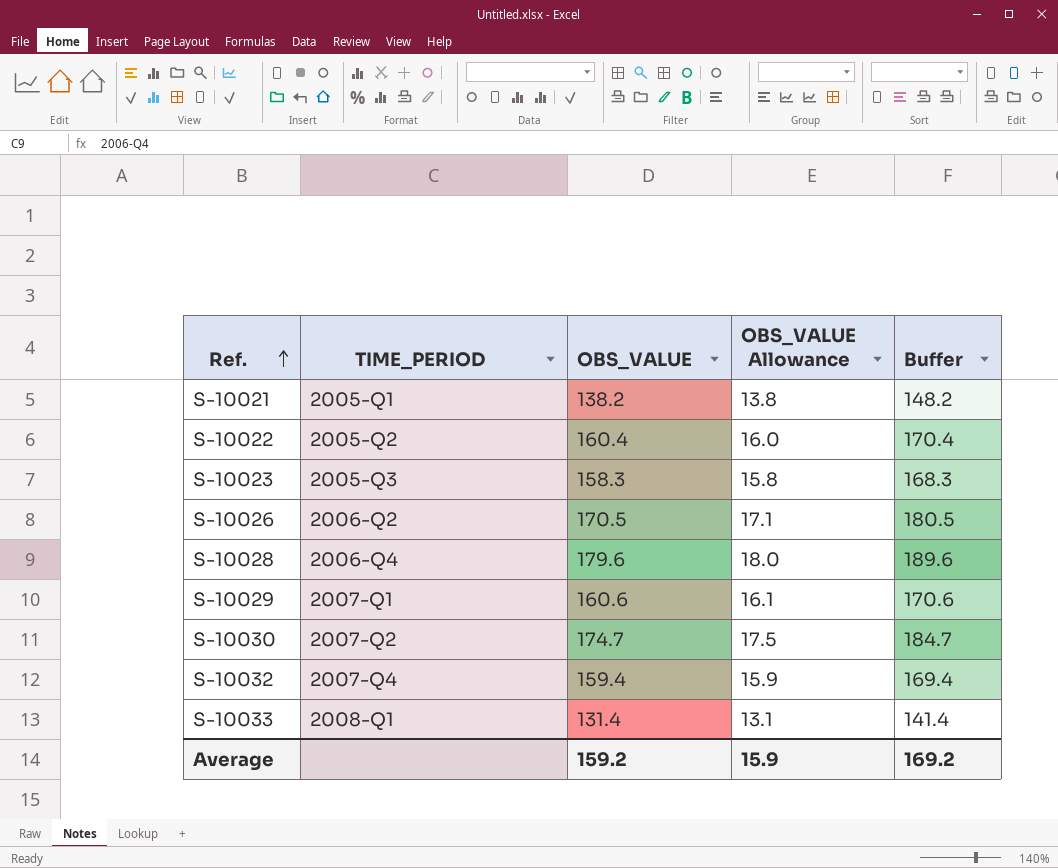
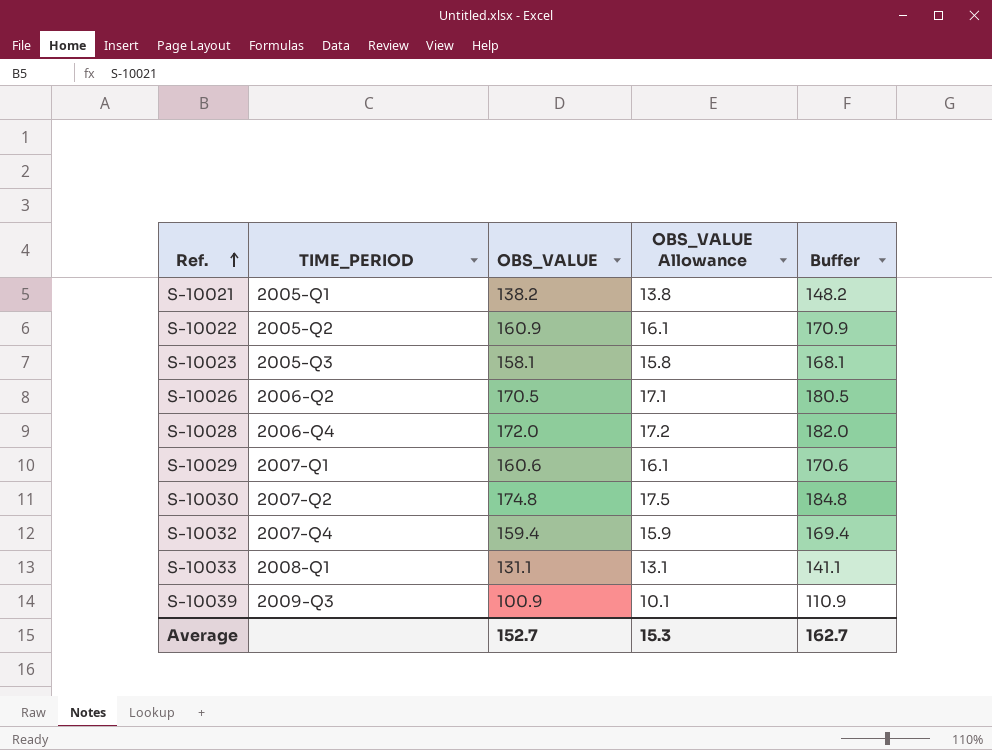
S-10022 | OBS_VALUE: 160.4 -> 160.9
S-10022 | OBS_VALUE Allowance: 16.0 -> 16.1
S-10022 | Buffer: 170.4 -> 170.9
S-10023 | OBS_VALUE: 158.3 -> 158.1
S-10023 | Buffer: 168.3 -> 168.1
S-10028 | OBS_VALUE: 179.6 -> 172.0
S-10028 | OBS_VALUE Allowance: 18.0 -> 17.2
S-10028 | Buffer: 189.6 -> 182.0
S-10030 | OBS_VALUE: 174.7 -> 174.8
S-10030 | Buffer: 184.7 -> 184.8
S-10033 | OBS_VALUE: 131.4 -> 131.1
S-10033 | Buffer: 141.4 -> 141.1
row S-10039: none -> 2009-Q3 | 100.9 | 10.1 | 110.9
Average | OBS_VALUE: 159.2 -> 152.7
Average | OBS_VALUE Allowance: 15.9 -> 15.3
Average | Buffer: 169.2 -> 162.7

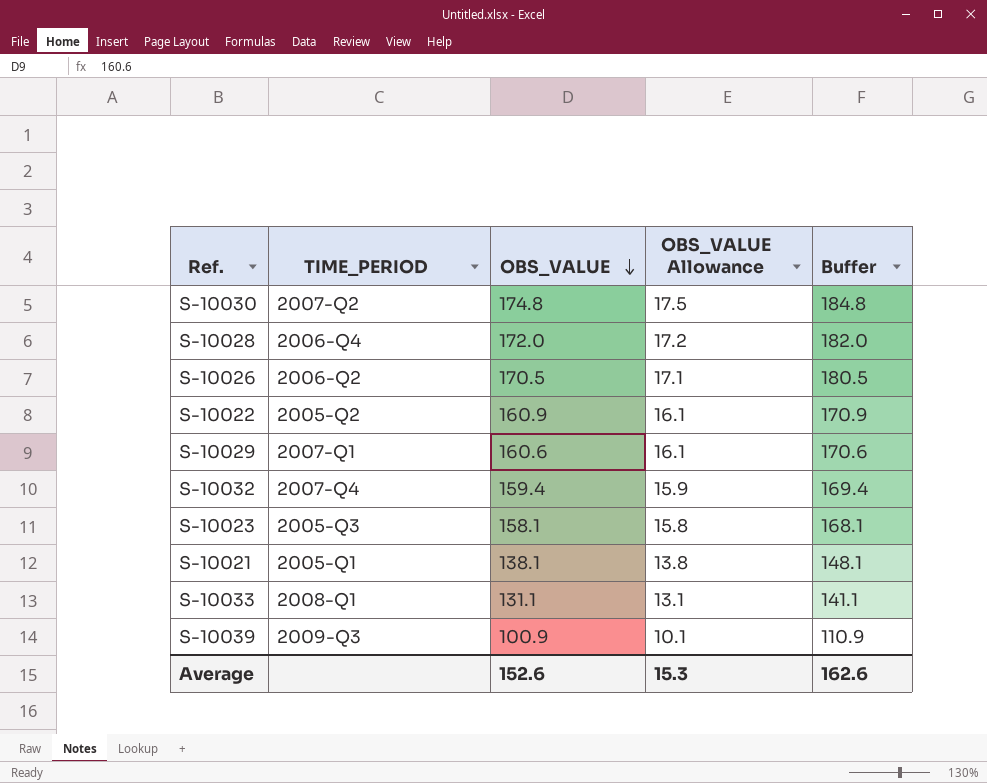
row order: Ref. ascending -> OBS_VALUE descending
S-10021 | OBS_VALUE: 138.2 -> 138.1
S-10021 | Buffer: 148.2 -> 148.1
Average | OBS_VALUE: 152.7 -> 152.6
Average | Buffer: 162.7 -> 162.6

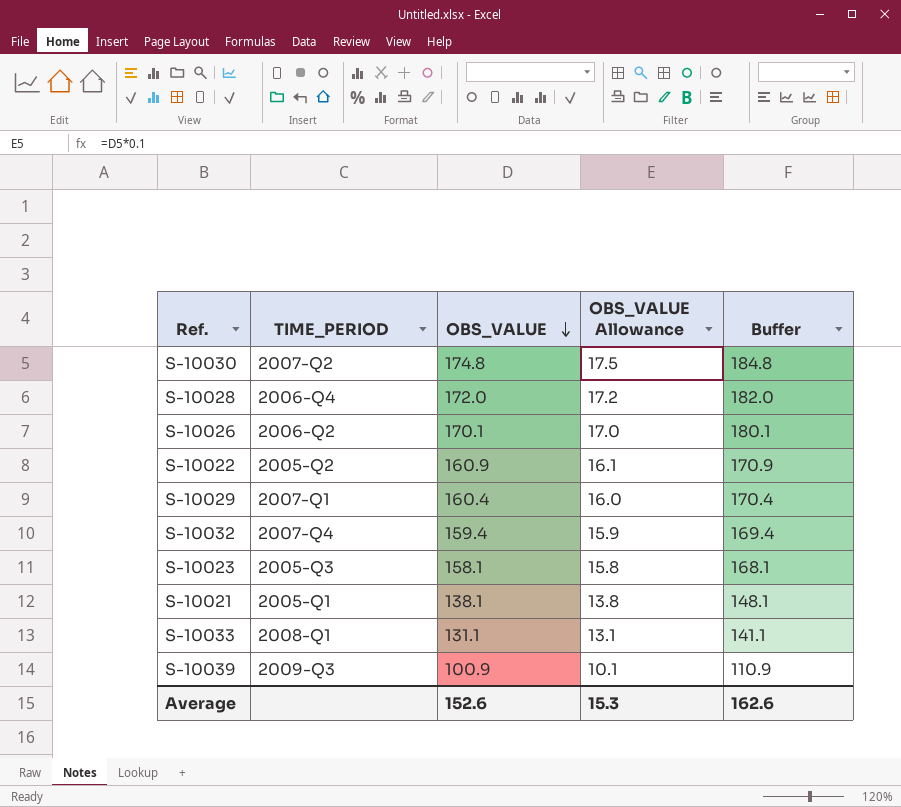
S-10026 | OBS_VALUE: 170.5 -> 170.1
S-10026 | OBS_VALUE Allowance: 17.1 -> 17.0
S-10026 | Buffer: 180.5 -> 180.1
S-10029 | OBS_VALUE: 160.6 -> 160.4
S-10029 | OBS_VALUE Allowance: 16.1 -> 16.0
S-10029 | Buffer: 170.6 -> 170.4

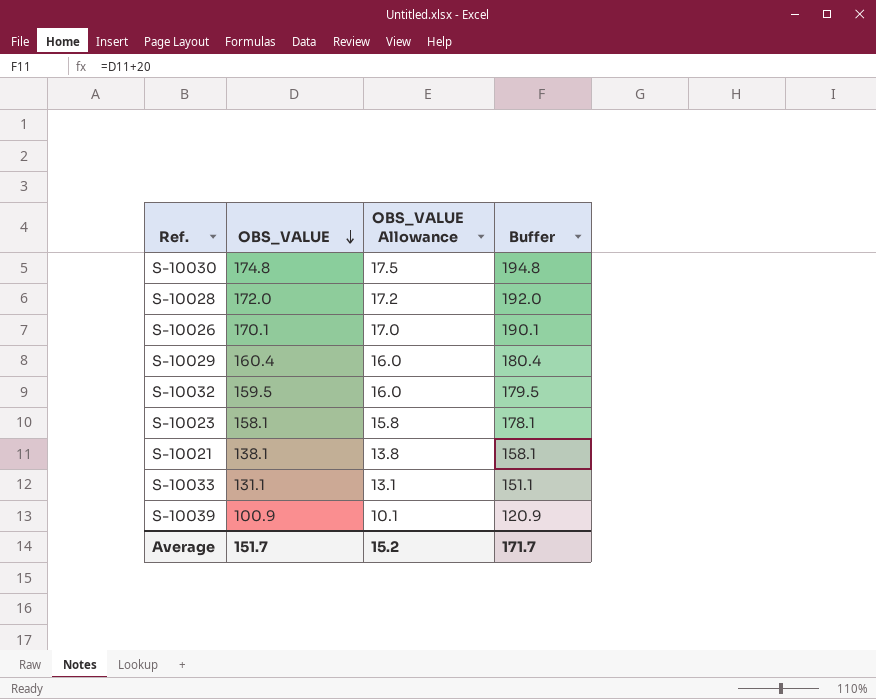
column TIME_PERIOD | position: 2 -> none
column Buffer | formula: [OBS_VALUE] + 10 -> [OBS_VALUE] + 20
row S-10022: 2005-Q2 | 160.9 | 16.1 | 170.9 -> none
S-10032 | OBS_VALUE: 159.4 -> 159.5
S-10032 | OBS_VALUE Allowance: 15.9 -> 16.0
Average | OBS_VALUE: 152.6 -> 151.7
Average | OBS_VALUE Allowance: 15.3 -> 15.2
Average | Buffer: 162.6 -> 171.7

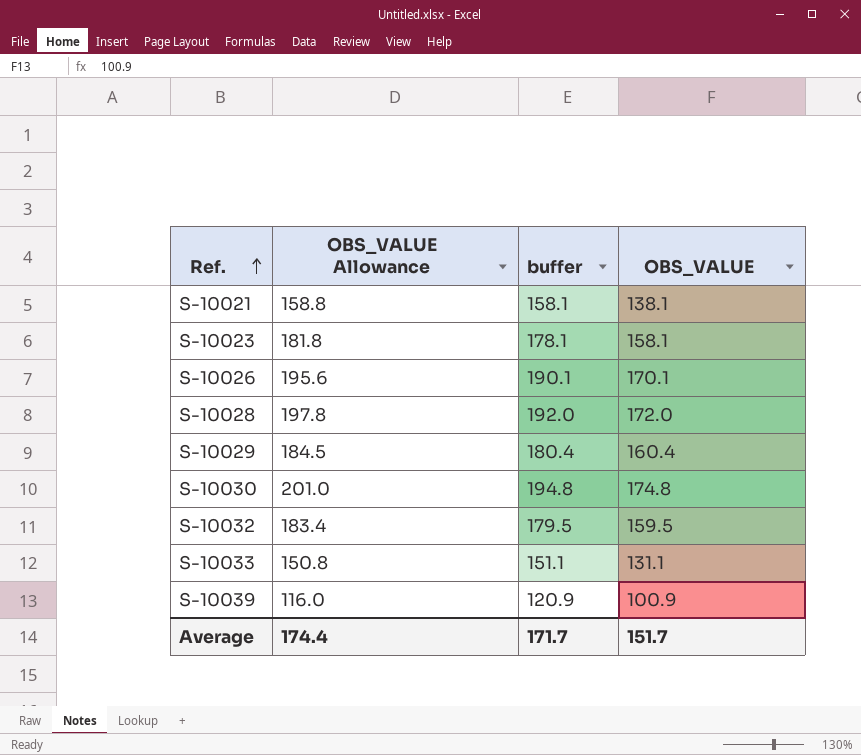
row order: OBS_VALUE descending -> Ref. ascending
column OBS_VALUE Allowance | formula: [OBS_VALUE] * 0.1 -> [OBS_VALUE] * 1.15
column name: Buffer -> buffer
column OBS_VALUE | position: 2 -> 4
Average | OBS_VALUE Allowance: 15.2 -> 174.4

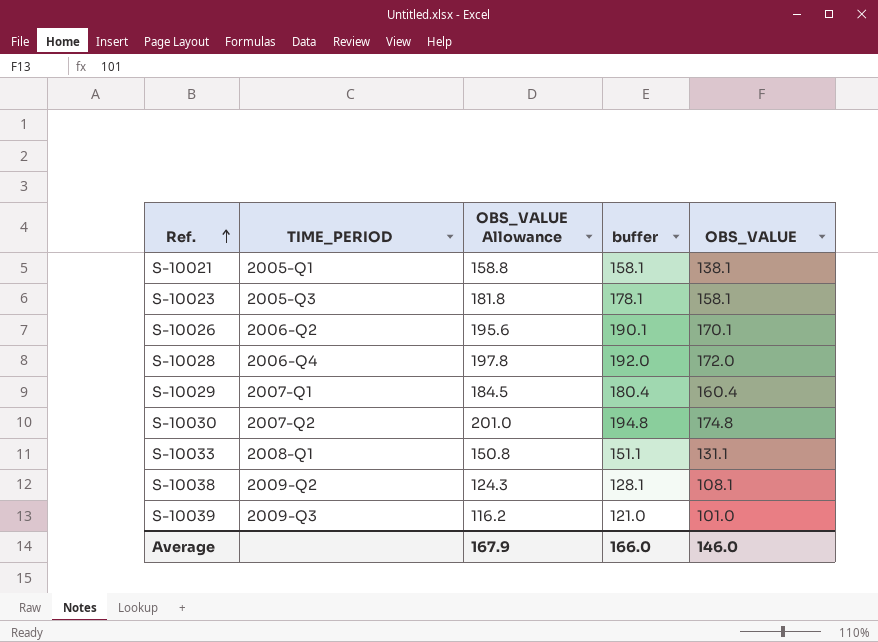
column TIME_PERIOD | position: none -> 2
row S-10032: 183.4 | 179.5 | 159.5 -> none
row S-10038: none -> 2009-Q2 | 124.3 | 128.1 | 108.1
S-10039 | OBS_VALUE Allowance: 116.0 -> 116.2
S-10039 | buffer: 120.9 -> 121.0
S-10039 | OBS_VALUE: 100.9 -> 101.0
Average | OBS_VALUE Allowance: 174.4 -> 167.9
Average | buffer: 171.7 -> 166.0
Average | OBS_VALUE: 151.7 -> 146.0

